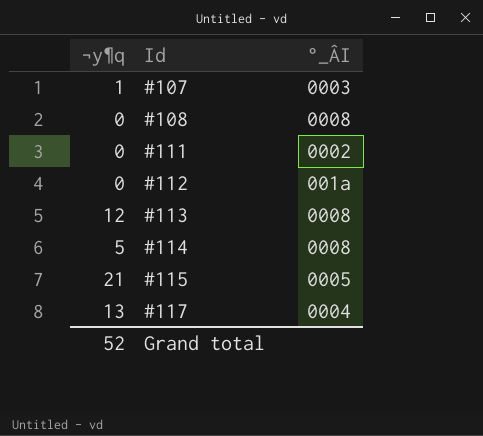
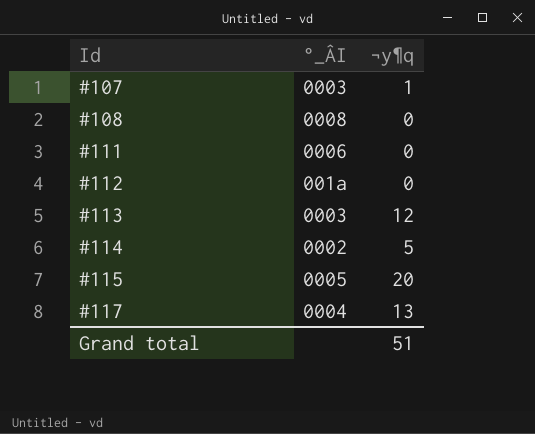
column ¬y¶q | position: 1 -> 3
#111 | °_ÂI: 0002 -> 0006
#113 | °_ÂI: 0008 -> 0003
#114 | °_ÂI: 0008 -> 0002
#115 | ¬y¶q: 21 -> 20
Grand total | ¬y¶q: 52 -> 51

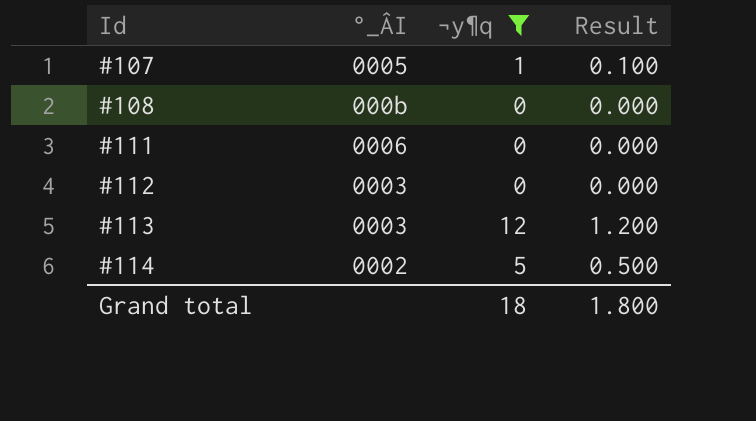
filter: none -> ¬y¶q <= 12
column Result | formula: none -> [¬y¶q] * 0.1
#107 | °_ÂI: 0003 -> 0005
#108 | °_ÂI: 0008 -> 000b
#112 | °_ÂI: 001a -> 0003
Grand total | ¬y¶q: 51 -> 18

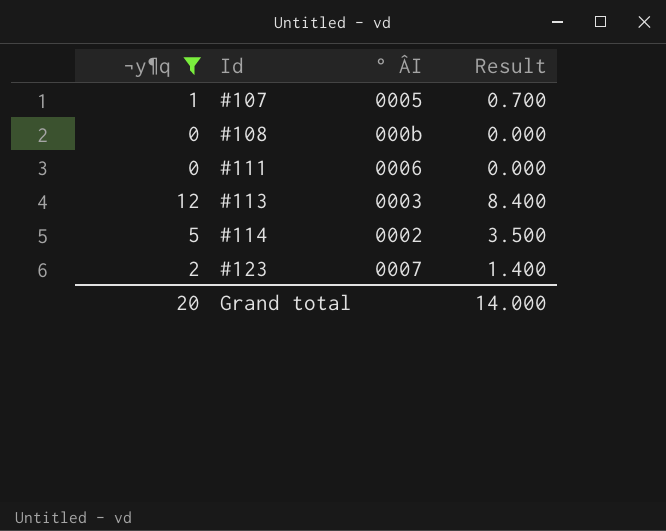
column ¬y¶q | position: 3 -> 1
column name: °_ÂI -> ° ÂI
column Result | formula: [¬y¶q] * 0.1 -> [¬y¶q] * 0.7
row #112: 0003 | 0 | 0.000 -> none
row #123: none -> 2 | 0007 | 1.400
Grand total | ¬y¶q: 18 -> 20
Grand total | Result: 1.800 -> 14.000

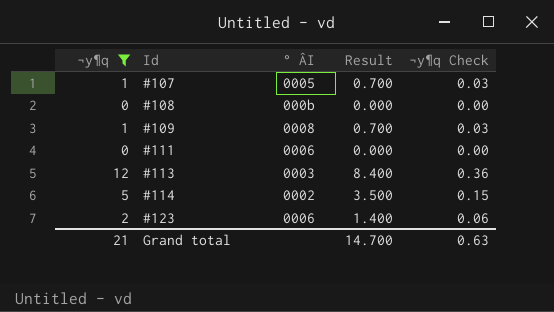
column ¬y¶q Check | formula: none -> [¬y¶q] * 0.03
row #109: none -> 1 | 0008 | 0.700 | 0.03
#123 | ° ÂI: 0007 -> 0006
Grand total | ¬y¶q: 20 -> 21
Grand total | Result: 14.000 -> 14.700

